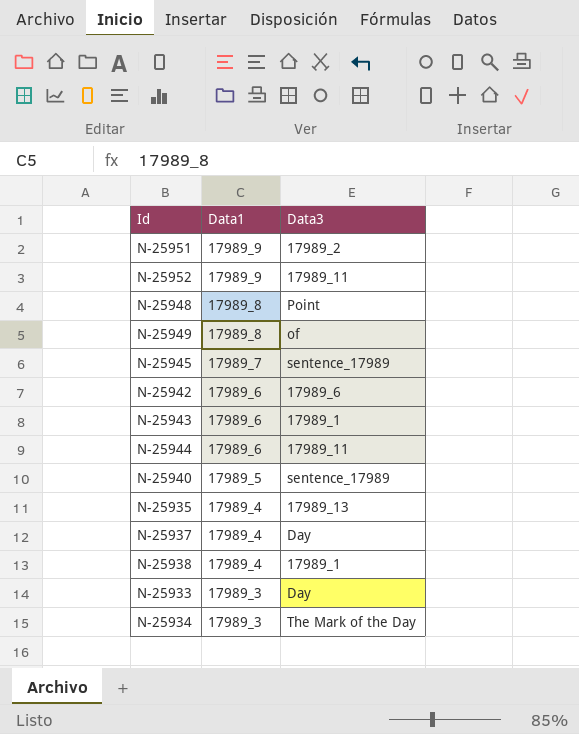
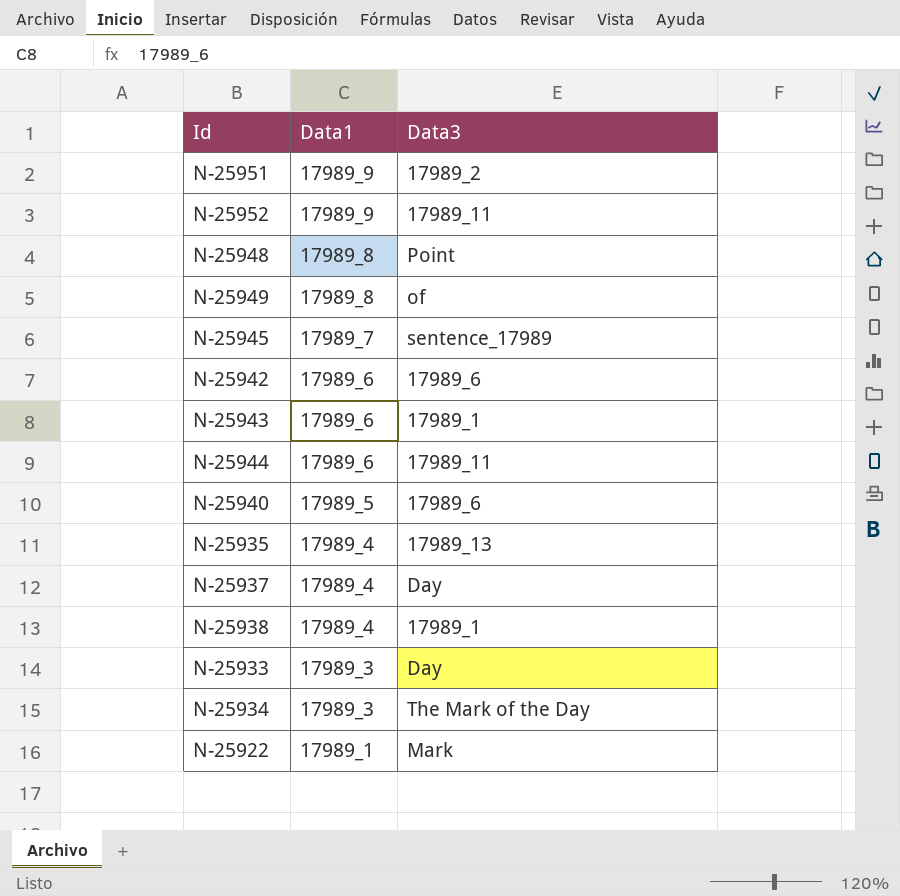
N-25940 | Data3: sentence_17989 -> 17989_6
row N-25922: none -> 17989_1 | Mark

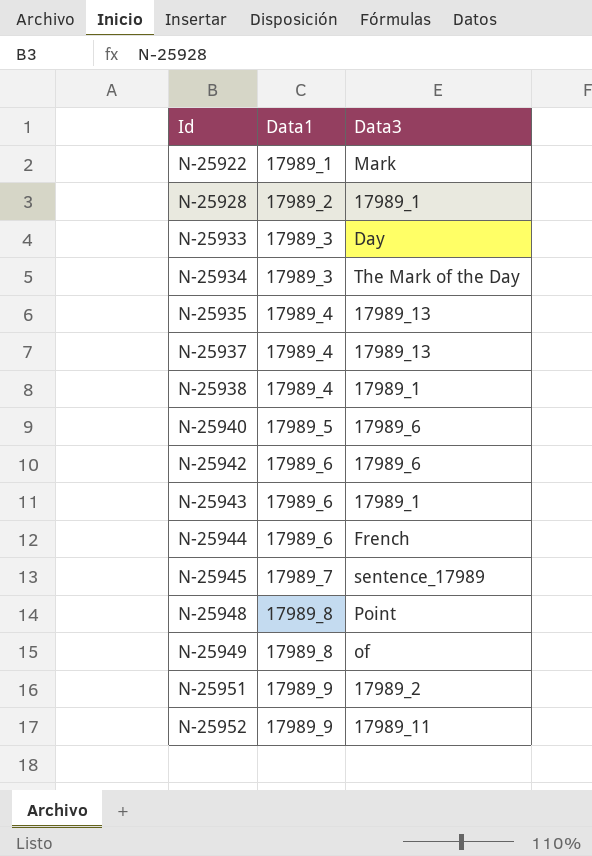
row order: Data1 descending -> Id ascending
row N-25928: none -> 17989_2 | 17989_1
N-25937 | Data3: Day -> 17989_13
N-25944 | Data3: 17989_11 -> French

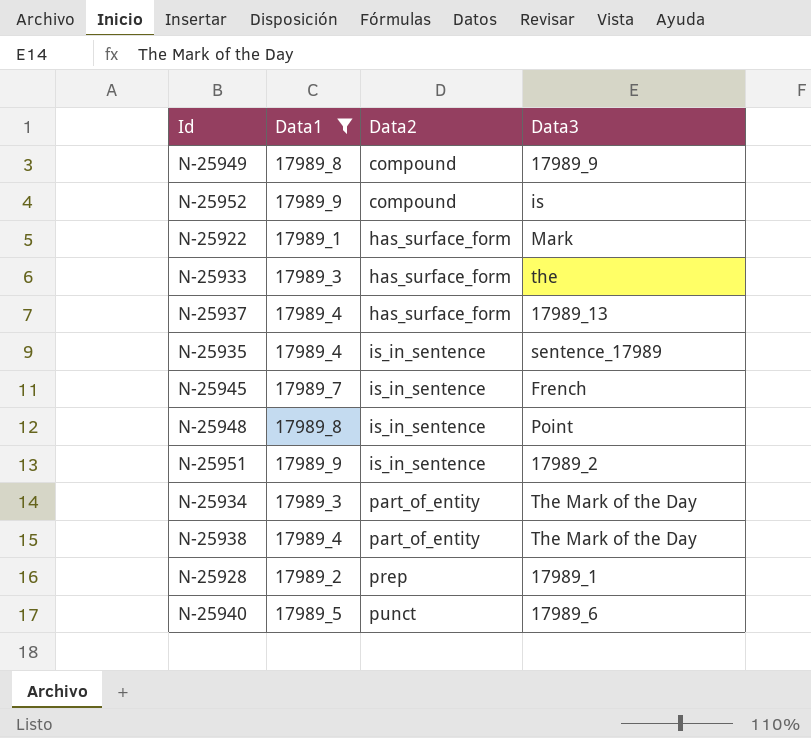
filter: none -> Data1 != 17989_6
row order: Id ascending -> Data2 ascending
column Data2 | position: none -> 3
N-25949 | Data3: of -> 17989_9
N-25952 | Data3: 17989_11 -> is
N-25933 | Data3: Day -> the
N-25935 | Data3: 17989_13 -> sentence_17989
N-25945 | Data3: sentence_17989 -> French
N-25938 | Data3: 17989_1 -> The Mark of the Day

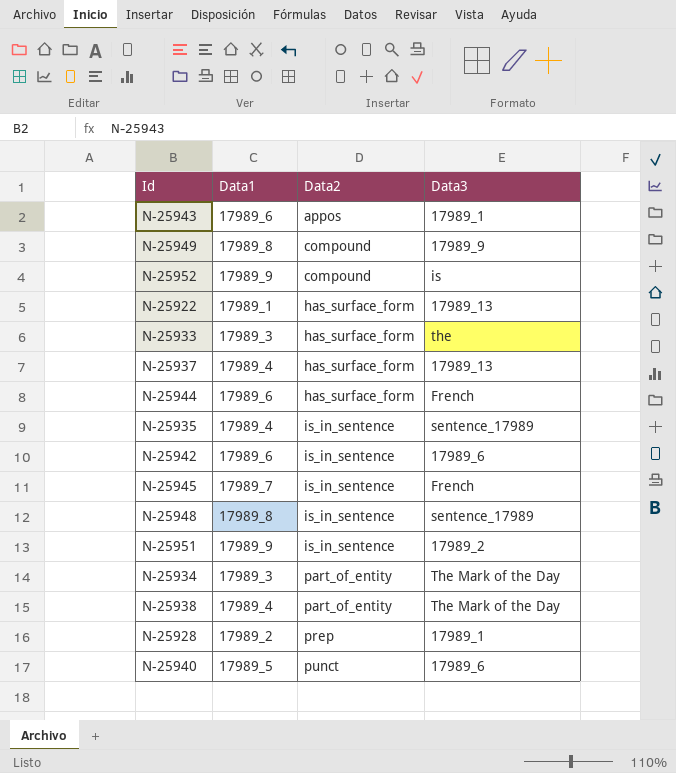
filter: Data1 != 17989_6 -> none
N-25922 | Data3: Mark -> 17989_13
N-25948 | Data3: Point -> sentence_17989

